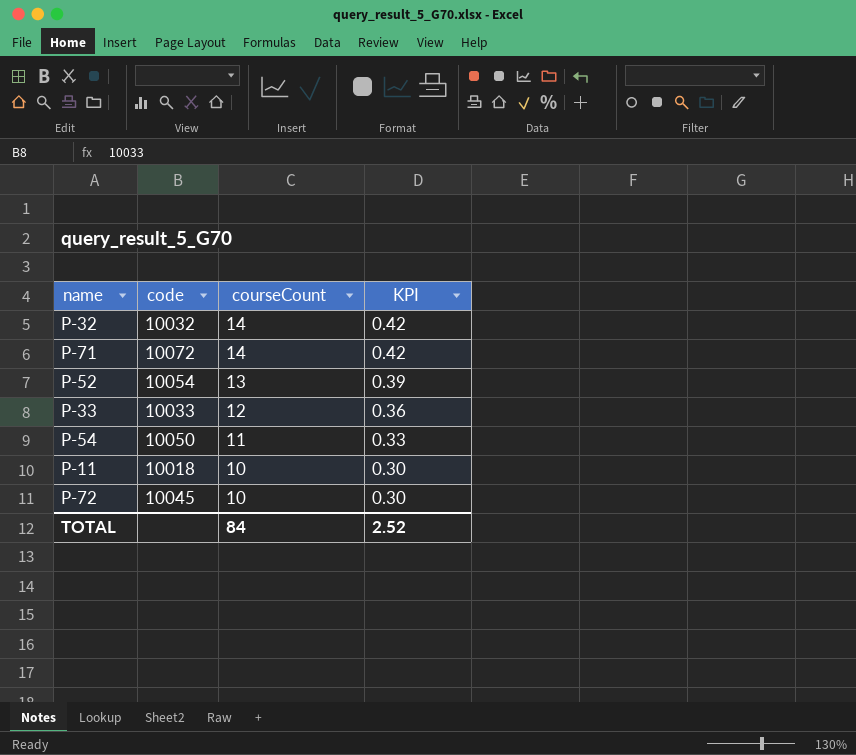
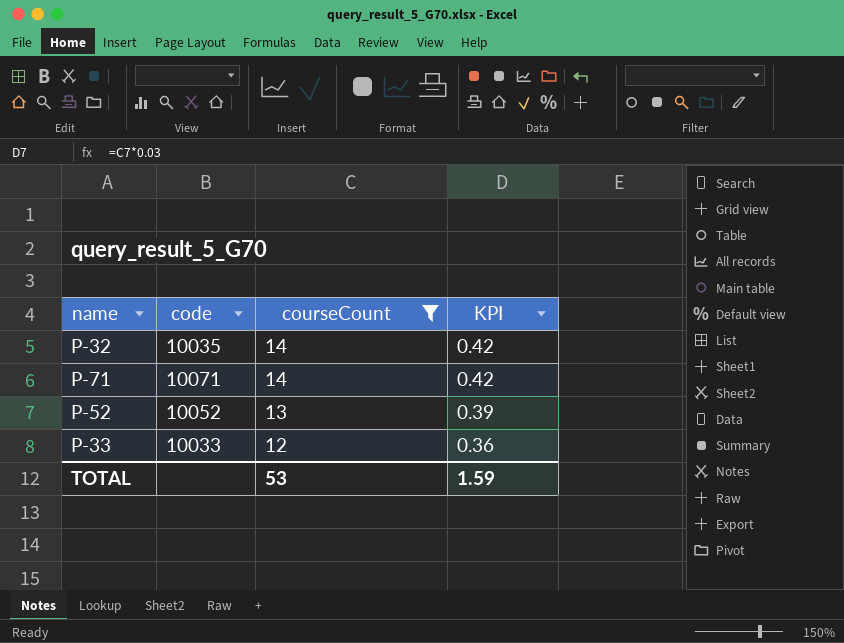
filter: none -> courseCount >= 12
P-32 | code: 10032 -> 10035
P-71 | code: 10072 -> 10071
P-52 | code: 10054 -> 10052
TOTAL | courseCount: 84 -> 53
TOTAL | KPI: 2.52 -> 1.59

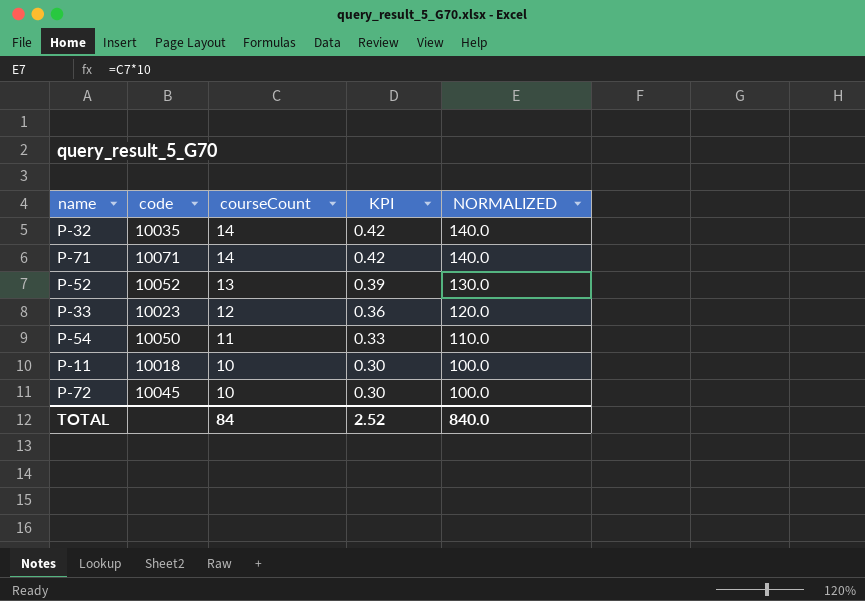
filter: courseCount >= 12 -> none
column NORMALIZED | formula: none -> [courseCount] * 10
P-33 | code: 10033 -> 10023
TOTAL | courseCount: 53 -> 84
TOTAL | KPI: 1.59 -> 2.52

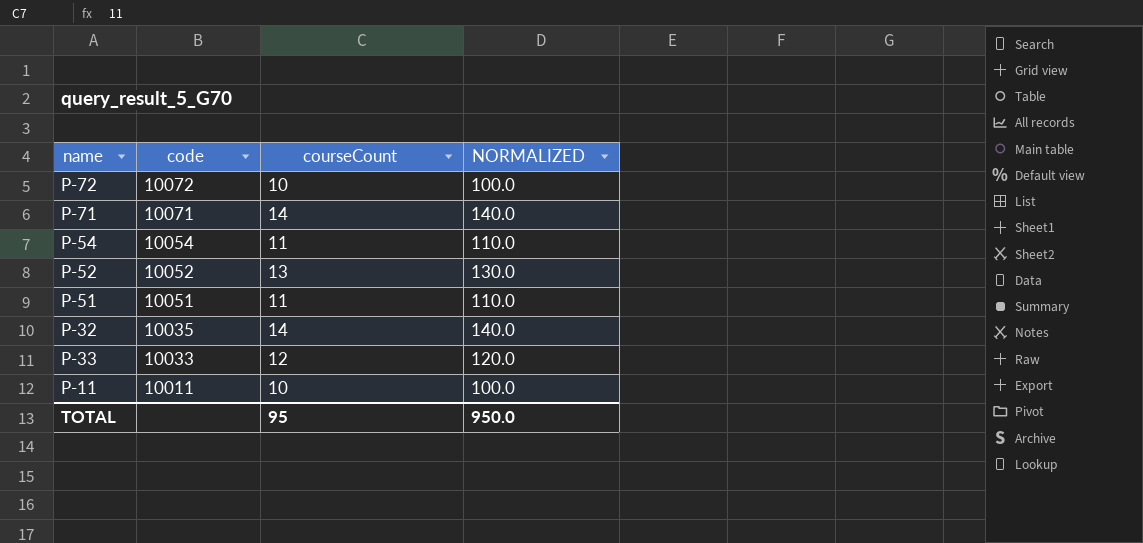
row order: courseCount descending -> code descending
column KPI | formula: [courseCount] * 0.03 -> none
P-72 | code: 10045 -> 10072
P-54 | code: 10050 -> 10054
row P-51: none -> 10051 | 11 | 110.0
P-33 | code: 10023 -> 10033
P-11 | code: 10018 -> 10011
TOTAL | courseCount: 84 -> 95
TOTAL | NORMALIZED: 840.0 -> 950.0

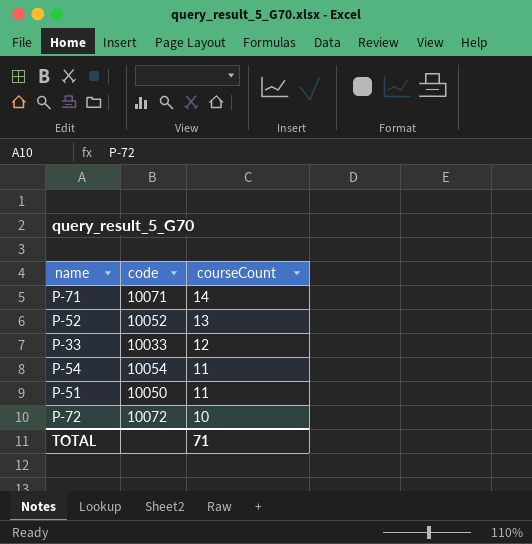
row order: code descending -> courseCount descending
column NORMALIZED | formula: [courseCount] * 10 -> none
row P-32: 10035 | 14 | 140.0 -> none
row P-11: 10011 | 10 | 100.0 -> none
P-51 | code: 10051 -> 10050
TOTAL | courseCount: 95 -> 71

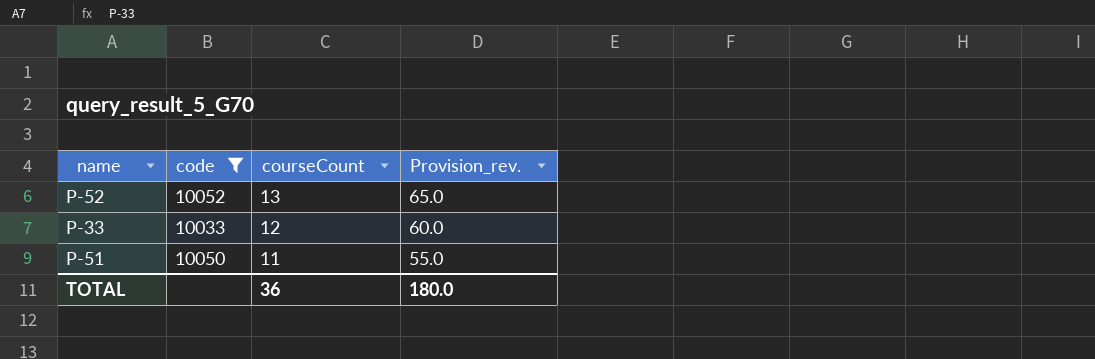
filter: none -> code <= 10052
column Provision_rev. | formula: none -> [courseCount] * 5
TOTAL | courseCount: 71 -> 36

